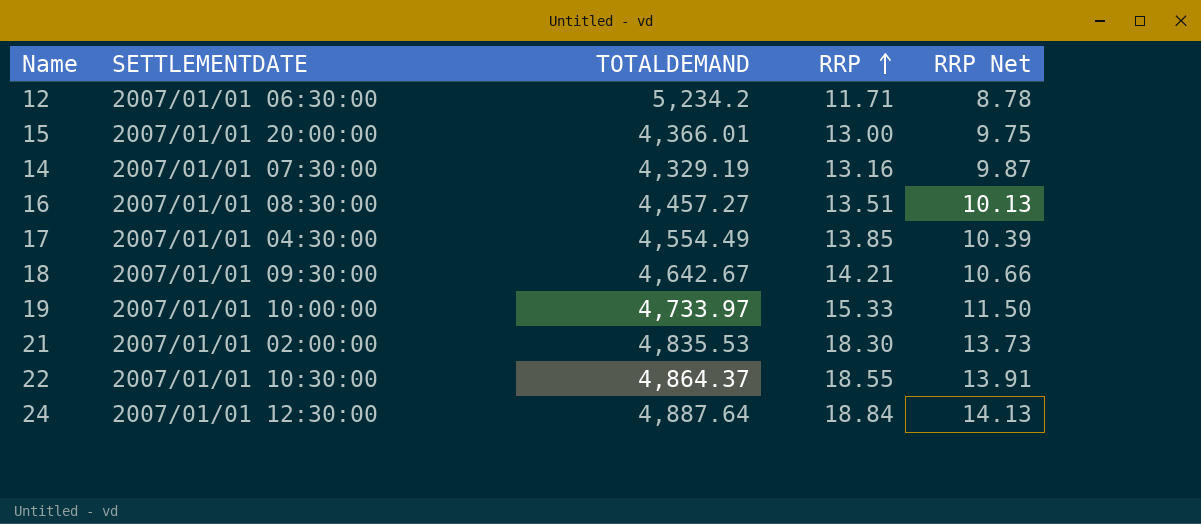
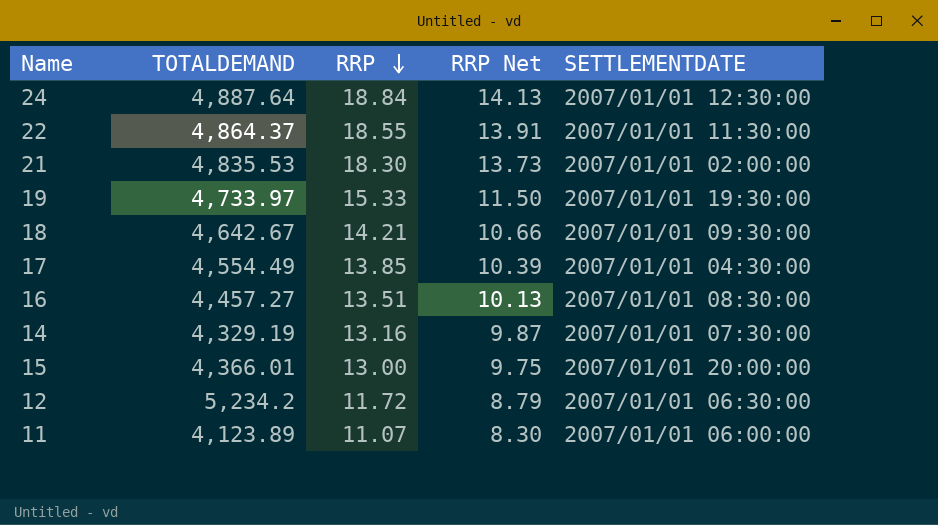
row order: RRP ascending -> RRP descending
column SETTLEMENTDATE | position: 2 -> 5
22 | SETTLEMENTDATE: 2007/01/01 10:30:00 -> 2007/01/01 11:30:00
19 | SETTLEMENTDATE: 2007/01/01 10:00:00 -> 2007/01/01 19:30:00
12 | RRP: 11.71 -> 11.72
12 | RRP Net: 8.78 -> 8.79
row 11: none -> 4,123.89 | 11.07 | 8.30 | 2007/01/01 06:00:00

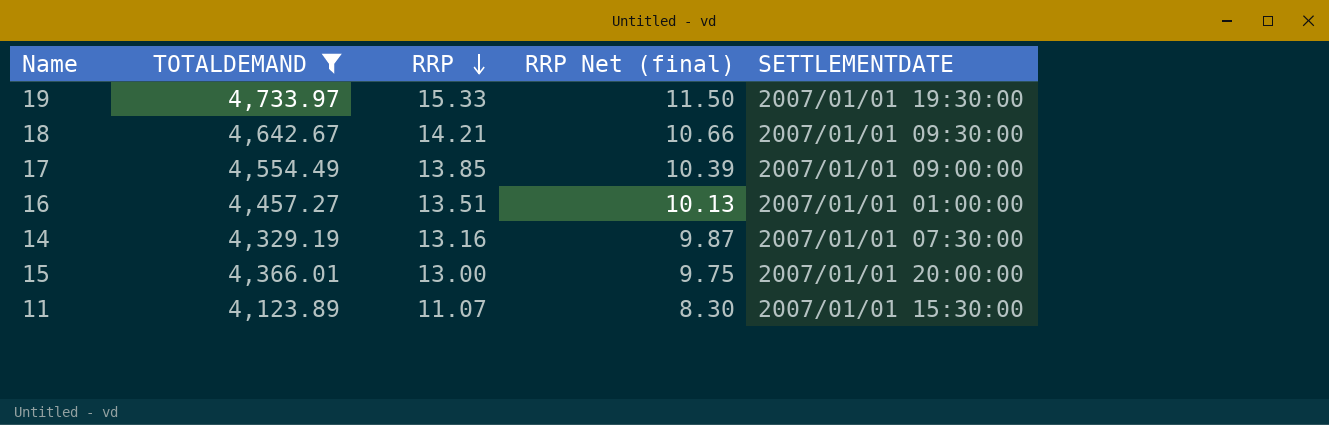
filter: none -> TOTALDEMAND <= 4,733.97
column name: RRP Net -> RRP Net (final)
17 | SETTLEMENTDATE: 2007/01/01 04:30:00 -> 2007/01/01 09:00:00
16 | SETTLEMENTDATE: 2007/01/01 08:30:00 -> 2007/01/01 01:00:00
11 | SETTLEMENTDATE: 2007/01/01 06:00:00 -> 2007/01/01 15:30:00

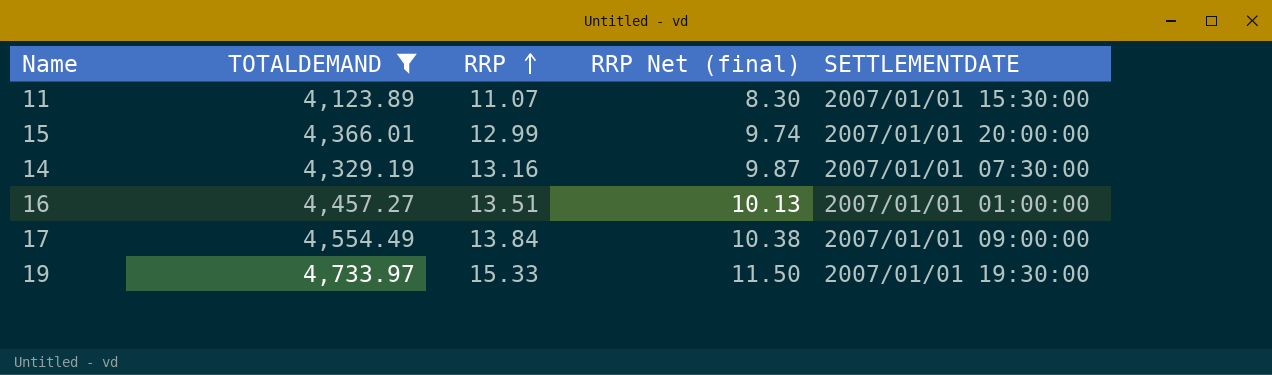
row order: RRP descending -> RRP ascending
row 18: 4,642.67 | 14.21 | 10.66 | 2007/01/01 09:30:00 -> none
15 | RRP: 13.00 -> 12.99
15 | RRP Net (final): 9.75 -> 9.74
17 | RRP: 13.85 -> 13.84
17 | RRP Net (final): 10.39 -> 10.38

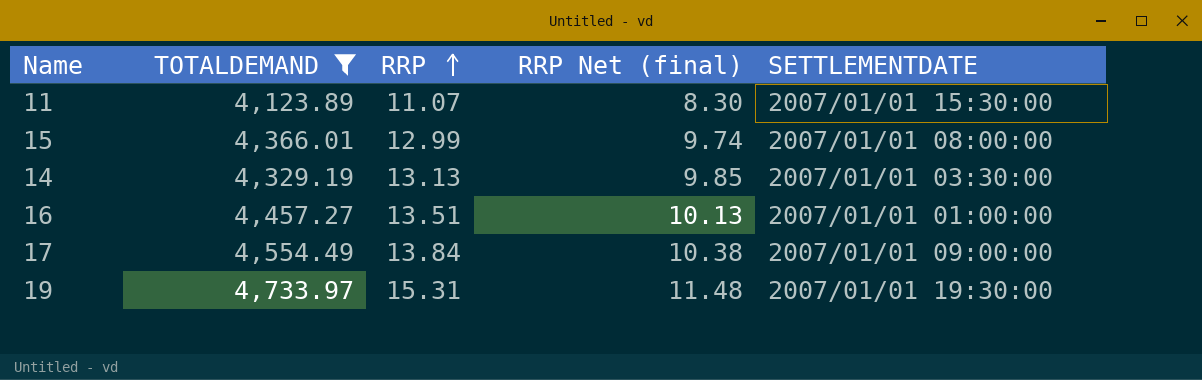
15 | SETTLEMENTDATE: 2007/01/01 20:00:00 -> 2007/01/01 08:00:00
14 | RRP: 13.16 -> 13.13
14 | RRP Net (final): 9.87 -> 9.85
14 | SETTLEMENTDATE: 2007/01/01 07:30:00 -> 2007/01/01 03:30:00
19 | RRP: 15.33 -> 15.31
19 | RRP Net (final): 11.50 -> 11.48

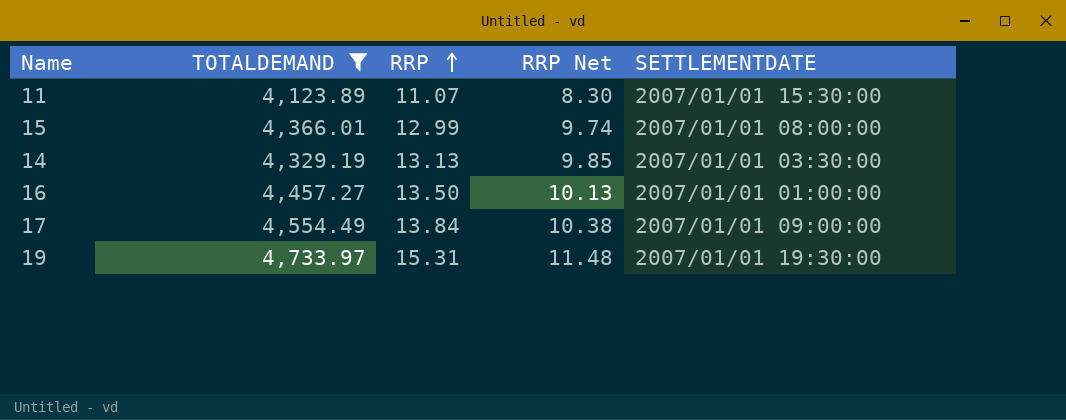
column name: RRP Net (final) -> RRP Net
16 | RRP: 13.51 -> 13.50

